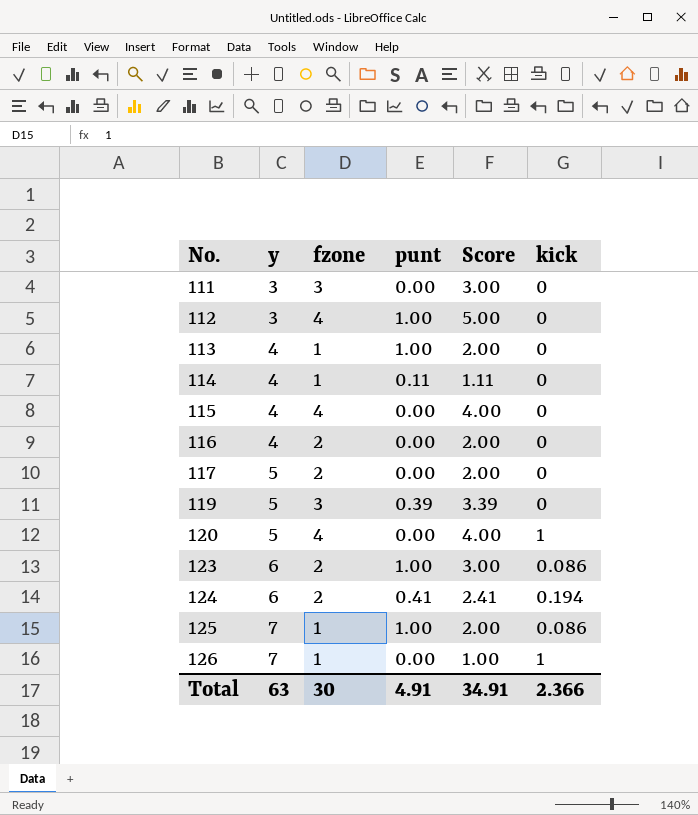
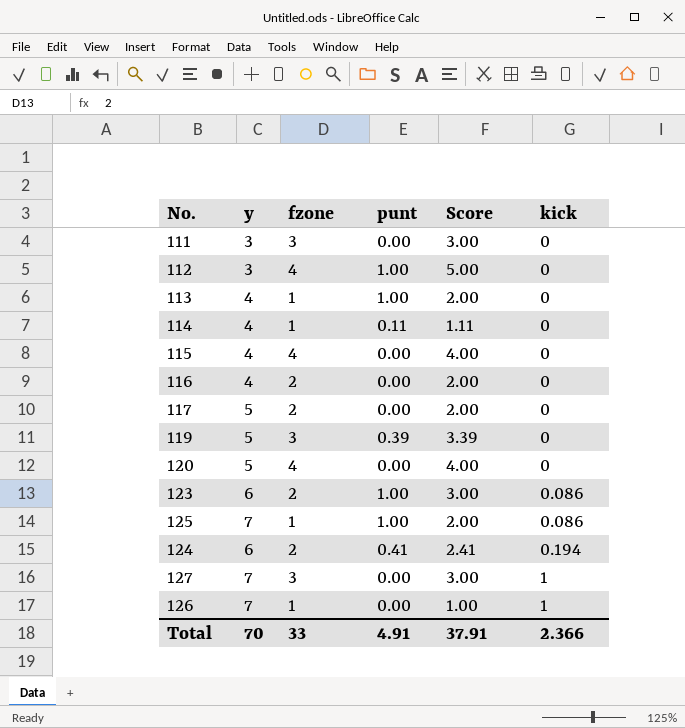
row order: No. ascending -> kick ascending
120 | kick: 1 -> 0
row 127: none -> 7 | 3 | 0.00 | 3.00 | 1
Total | y: 63 -> 70
Total | fzone: 30 -> 33
Total | Score: 34.91 -> 37.91

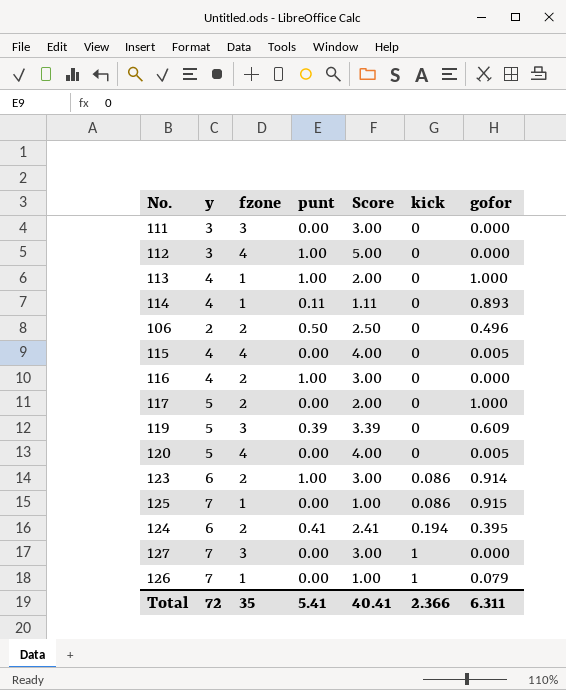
column gofor | position: none -> 7
row 106: none -> 2 | 2 | 0.50 | 2.50 | 0 | 0.496
116 | punt: 0.00 -> 1.00
116 | Score: 2.00 -> 3.00
125 | punt: 1.00 -> 0.00
125 | Score: 2.00 -> 1.00
Total | y: 70 -> 72
Total | fzone: 33 -> 35
Total | punt: 4.91 -> 5.41
Total | Score: 37.91 -> 40.41

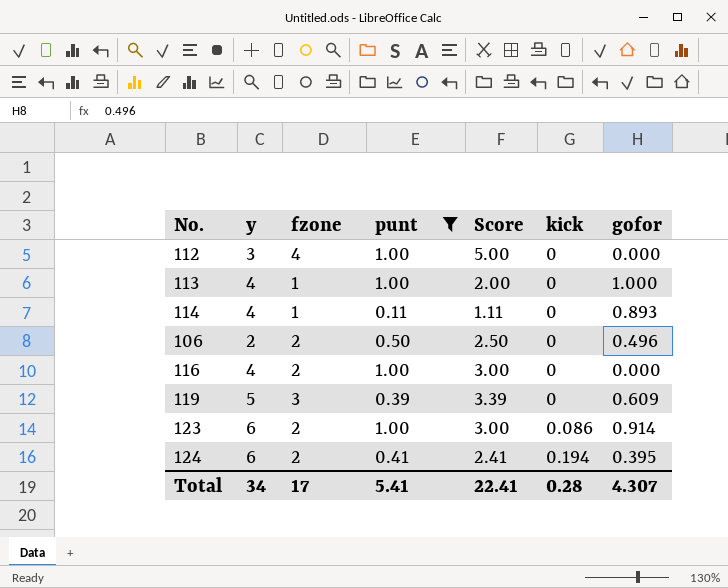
filter: none -> punt != 0.00
Total | y: 72 -> 34
Total | fzone: 35 -> 17
Total | Score: 40.41 -> 22.41
Total | kick: 2.366 -> 0.28
Total | gofor: 6.311 -> 4.307

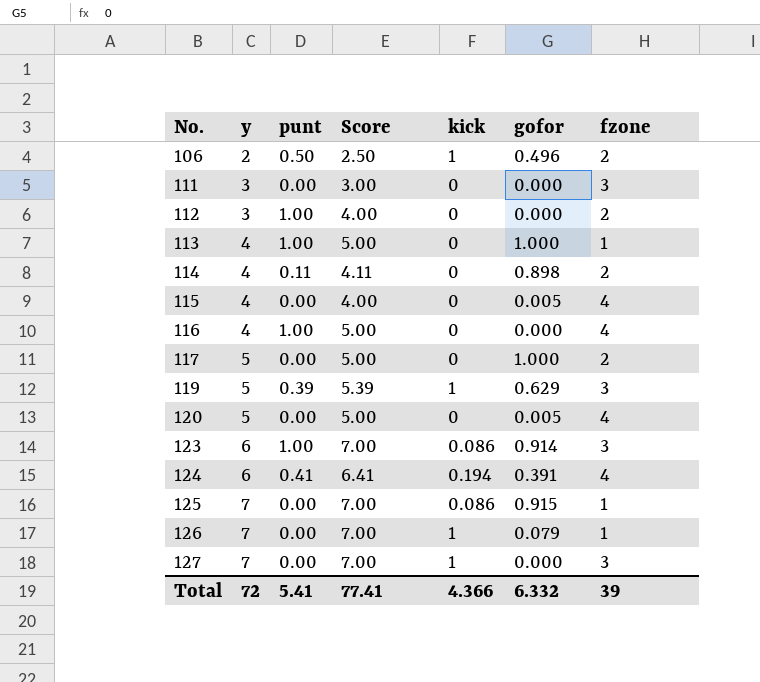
filter: punt != 0.00 -> none
row order: kick ascending -> No. ascending
column Score | formula: [fzone] + [punt] -> [y] + [punt]
column fzone | position: 3 -> 7
106 | kick: 0 -> 1
112 | fzone: 4 -> 2
114 | gofor: 0.893 -> 0.898
114 | fzone: 1 -> 2
116 | fzone: 2 -> 4
119 | kick: 0 -> 1
119 | gofor: 0.609 -> 0.629
123 | fzone: 2 -> 3
124 | gofor: 0.395 -> 0.391
124 | fzone: 2 -> 4
Total | y: 34 -> 72
Total | Score: 22.41 -> 77.41
Total | kick: 0.28 -> 4.366
Total | gofor: 4.307 -> 6.332
Total | fzone: 17 -> 39

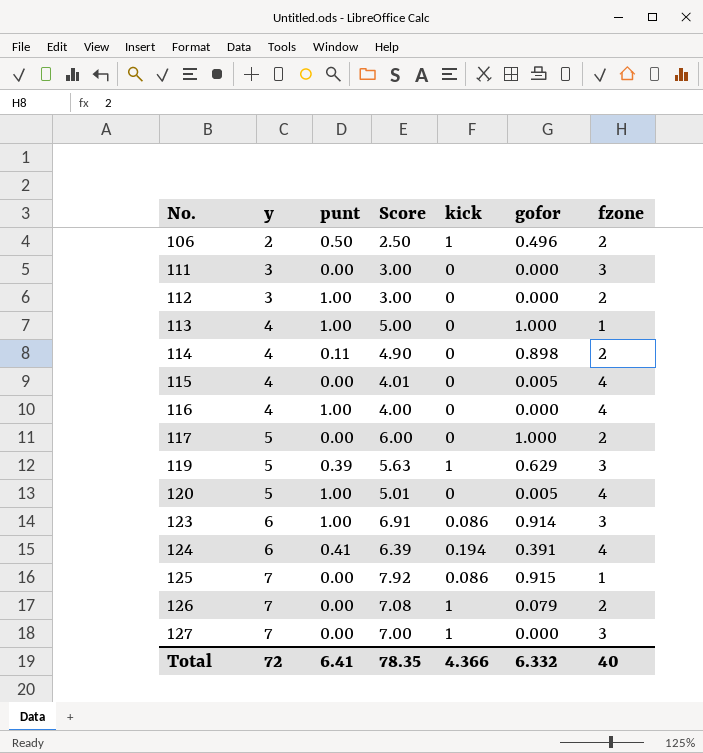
column Score | formula: [y] + [punt] -> [y] + [gofor]
120 | punt: 0.00 -> 1.00
126 | fzone: 1 -> 2
Total | punt: 5.41 -> 6.41
Total | Score: 77.41 -> 78.35
Total | fzone: 39 -> 40

